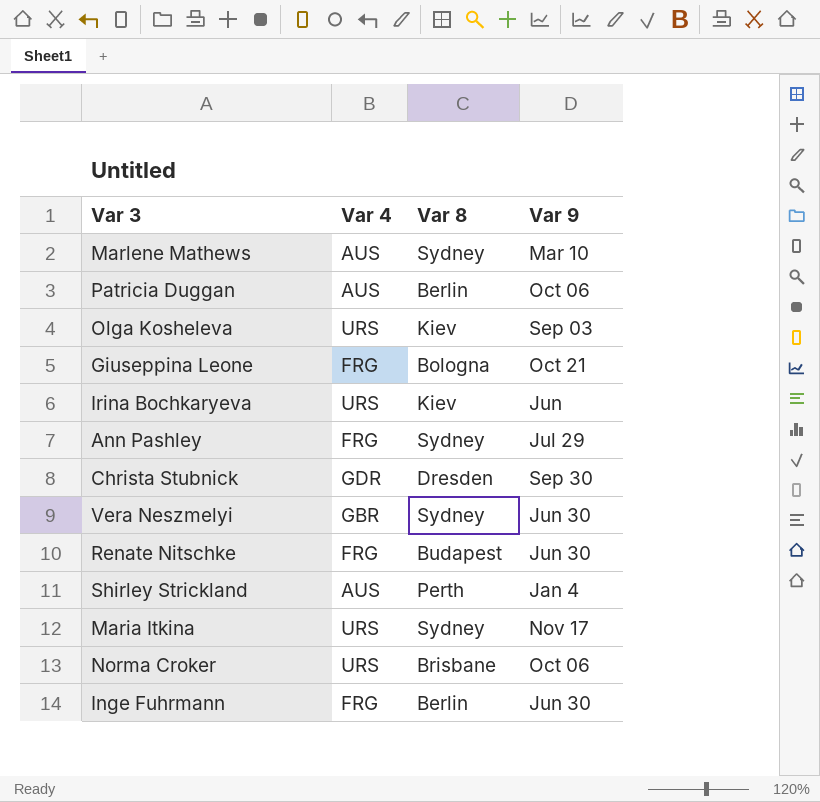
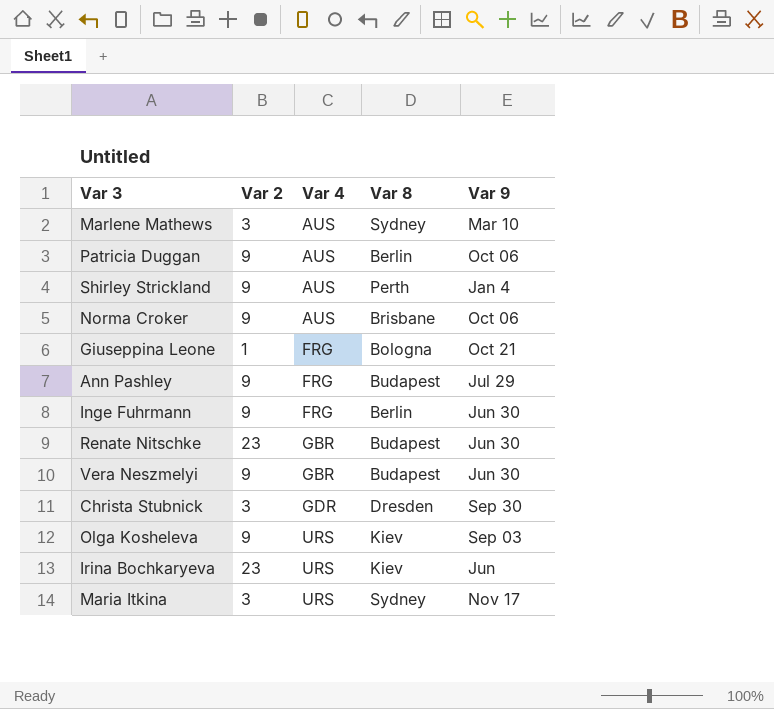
row order: none -> Var 4 ascending
column Var 2 | position: none -> 2
Norma Croker | Var 4: URS -> AUS
Ann Pashley | Var 8: Sydney -> Budapest
Renate Nitschke | Var 4: FRG -> GBR
Vera Neszmelyi | Var 8: Sydney -> Budapest

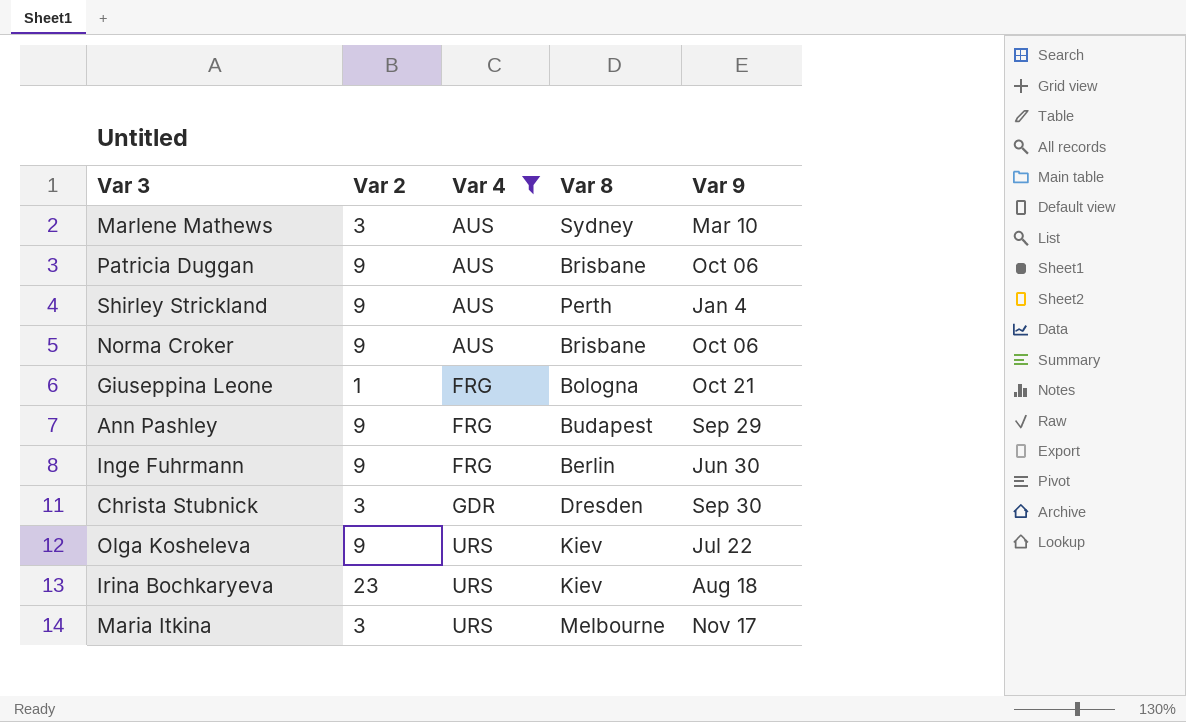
filter: none -> Var 4 != GBR
Patricia Duggan | Var 8: Berlin -> Brisbane
Ann Pashley | Var 9: Jul 29 -> Sep 29
Olga Kosheleva | Var 9: Sep 03 -> Jul 22
Irina Bochkaryeva | Var 9: Jun -> Aug 18
Maria Itkina | Var 8: Sydney -> Melbourne

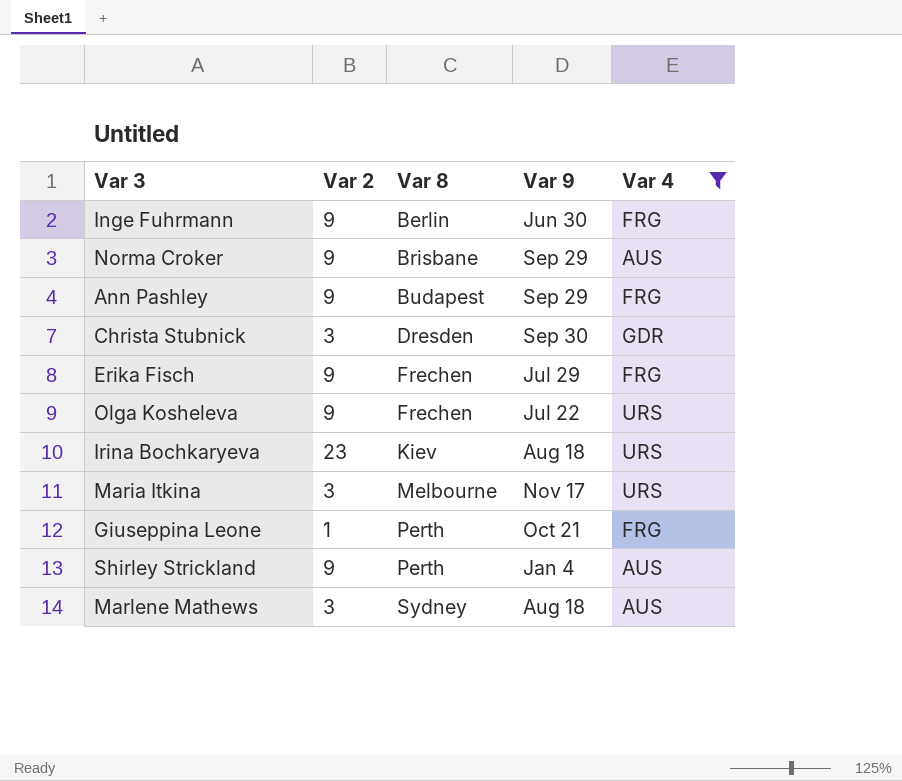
row order: Var 4 ascending -> Var 8 ascending
column Var 4 | position: 3 -> 5
row Patricia Duggan: 9 | AUS | Brisbane | Oct 06 -> none
Norma Croker | Var 9: Oct 06 -> Sep 29
row Erika Fisch: none -> 9 | Frechen | Jul 29 | FRG
Olga Kosheleva | Var 8: Kiev -> Frechen
Giuseppina Leone | Var 8: Bologna -> Perth
Marlene Mathews | Var 9: Mar 10 -> Aug 18

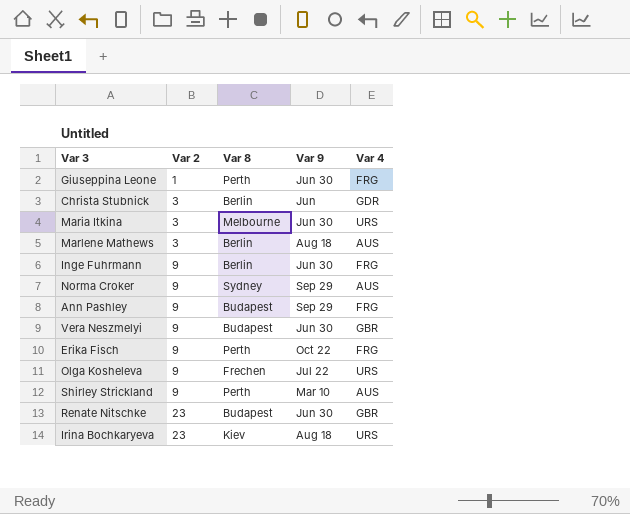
filter: Var 4 != GBR -> none
row order: Var 8 ascending -> Var 2 ascending
Giuseppina Leone | Var 9: Oct 21 -> Jun 30
Christa Stubnick | Var 8: Dresden -> Berlin
Christa Stubnick | Var 9: Sep 30 -> Jun
Maria Itkina | Var 9: Nov 17 -> Jun 30
Marlene Mathews | Var 8: Sydney -> Berlin
Norma Croker | Var 8: Brisbane -> Sydney
Erika Fisch | Var 8: Frechen -> Perth
Erika Fisch | Var 9: Jul 29 -> Oct 22
Shirley Strickland | Var 9: Jan 4 -> Mar 10

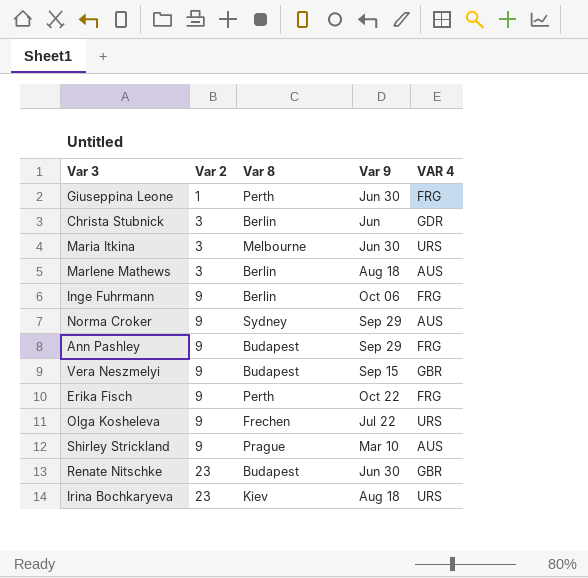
column name: Var 4 -> VAR 4
Inge Fuhrmann | Var 9: Jun 30 -> Oct 06
Vera Neszmelyi | Var 9: Jun 30 -> Sep 15
Shirley Strickland | Var 8: Perth -> Prague

